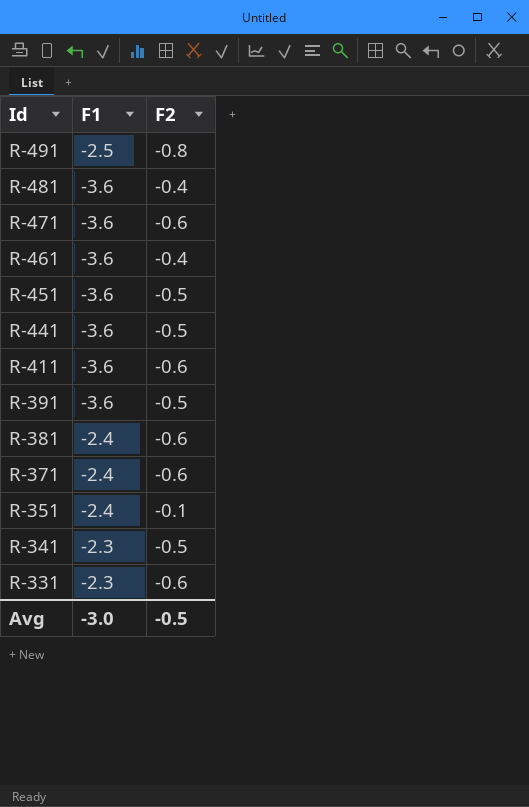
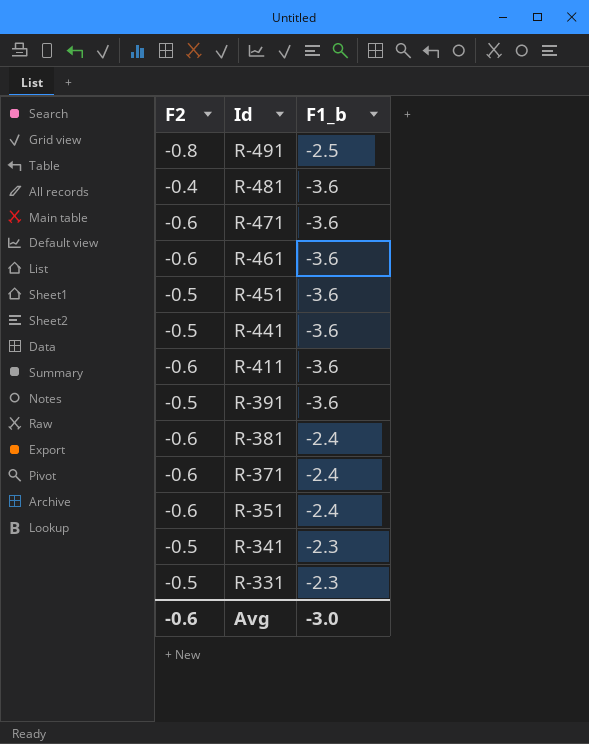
column F2 | position: 3 -> 1
column name: F1 -> F1_b
R-461 | F2: -0.4 -> -0.6
R-351 | F2: -0.1 -> -0.6
R-331 | F2: -0.6 -> -0.5
Avg | F2: -0.5 -> -0.6

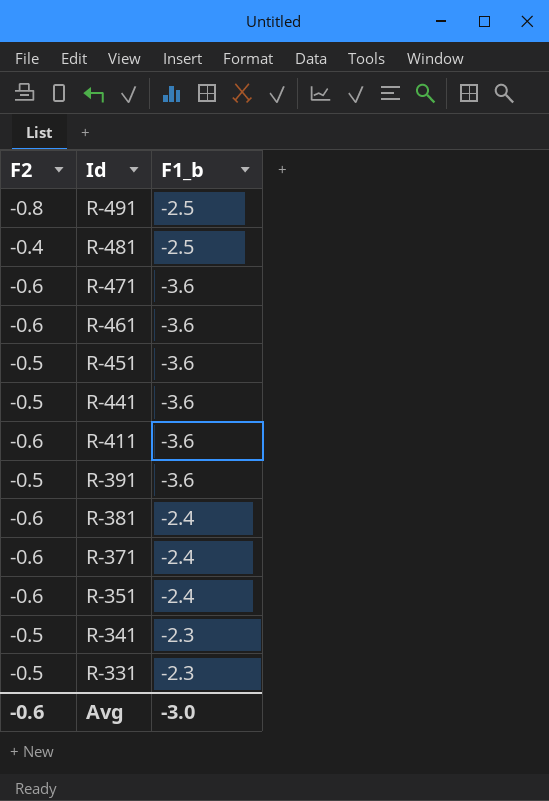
R-481 | F1_b: -3.6 -> -2.5

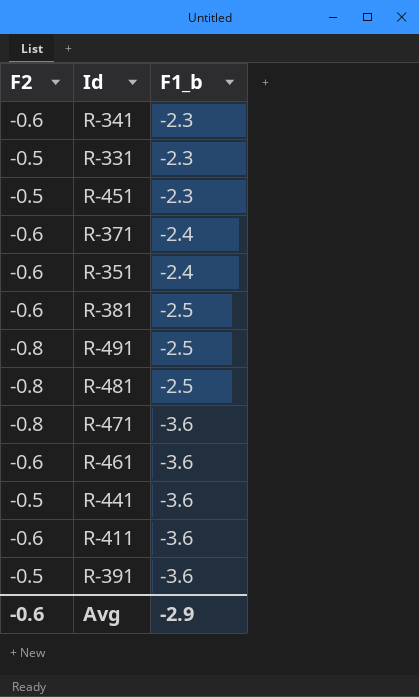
row order: Id descending -> F1_b descending
R-341 | F2: -0.5 -> -0.6
R-451 | F1_b: -3.6 -> -2.3
R-381 | F1_b: -2.4 -> -2.5
R-481 | F2: -0.4 -> -0.8
R-471 | F2: -0.6 -> -0.8
Avg | F1_b: -3.0 -> -2.9

